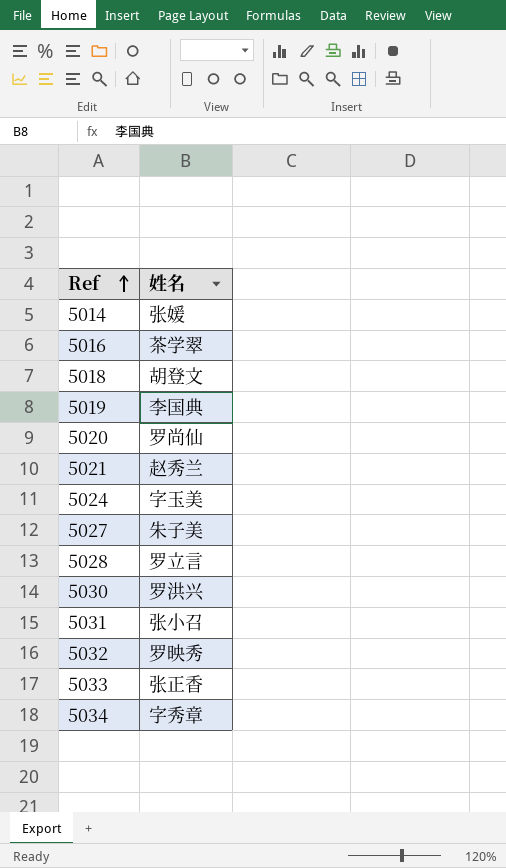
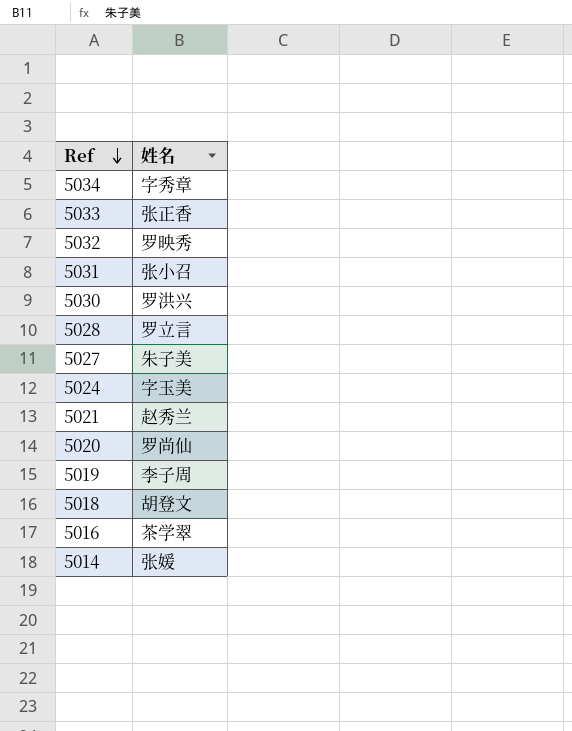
row order: Ref ascending -> Ref descending
5019 | 姓名: 李国典 -> 李子周

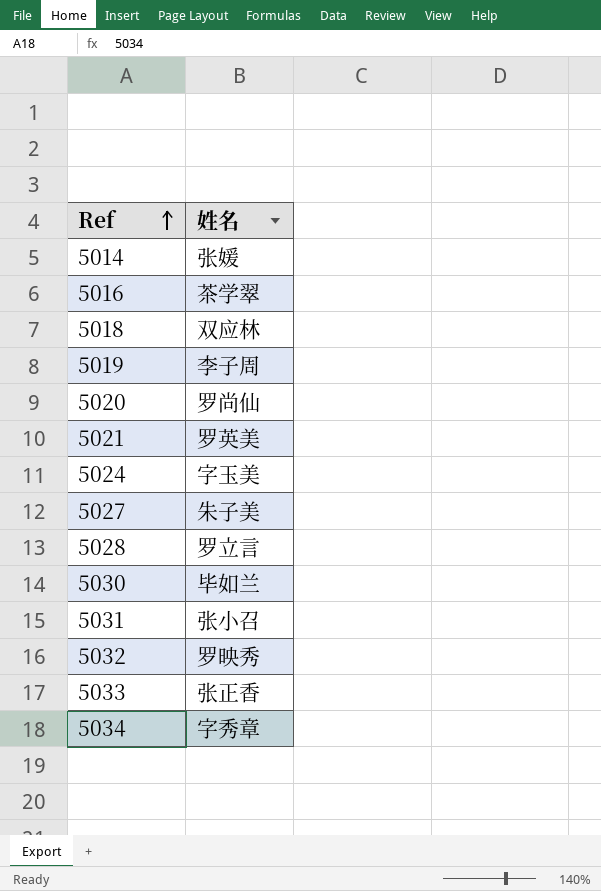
row order: Ref descending -> Ref ascending
5018 | 姓名: 胡登文 -> 双应林
5021 | 姓名: 赵秀兰 -> 罗英美
5030 | 姓名: 罗洪兴 -> 毕如兰

